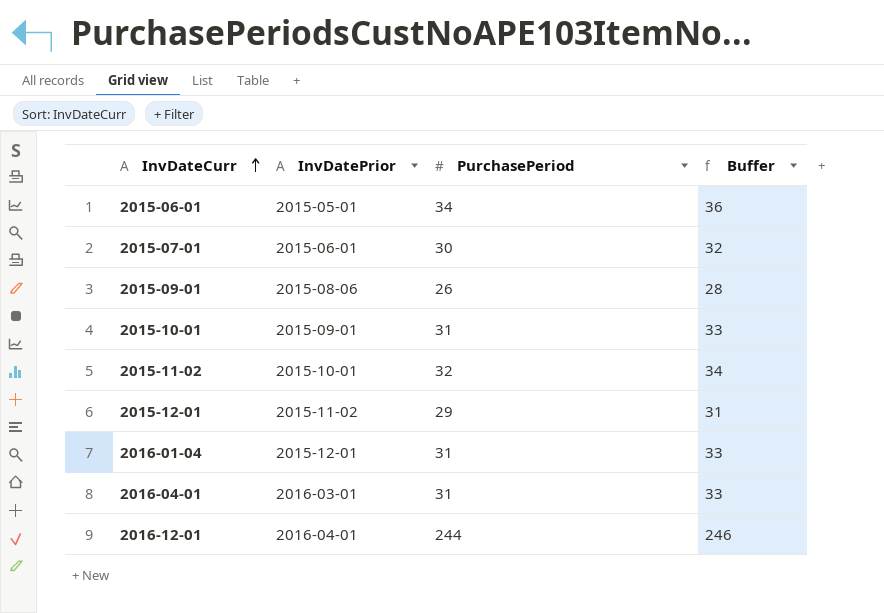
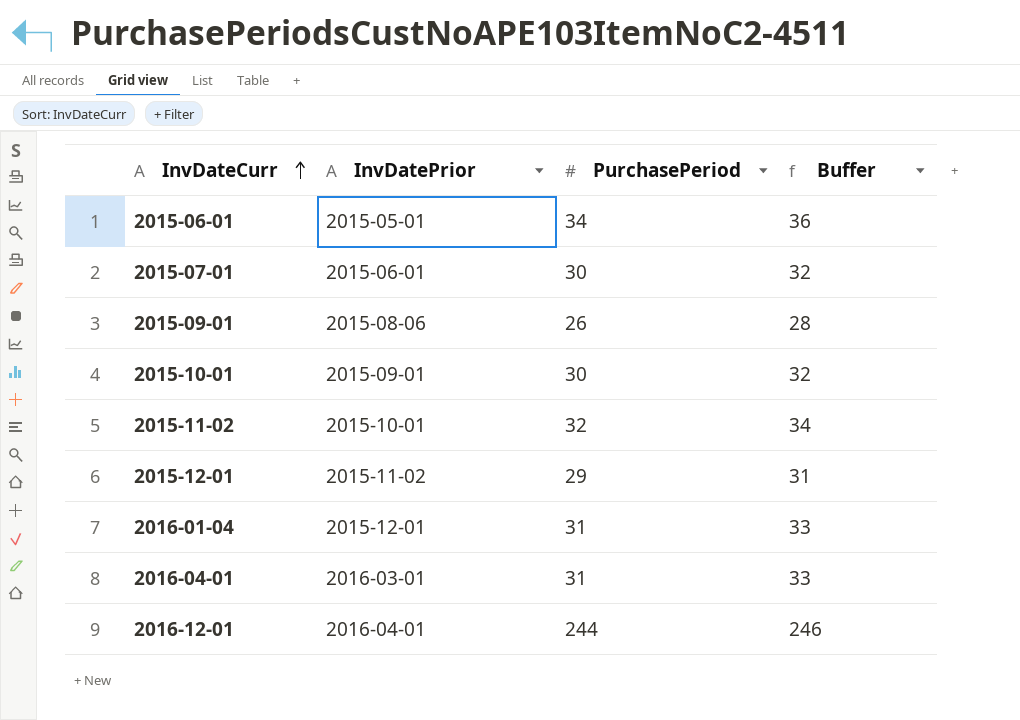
2015-10-01 | PurchasePeriod: 31 -> 30
2015-10-01 | Buffer: 33 -> 32

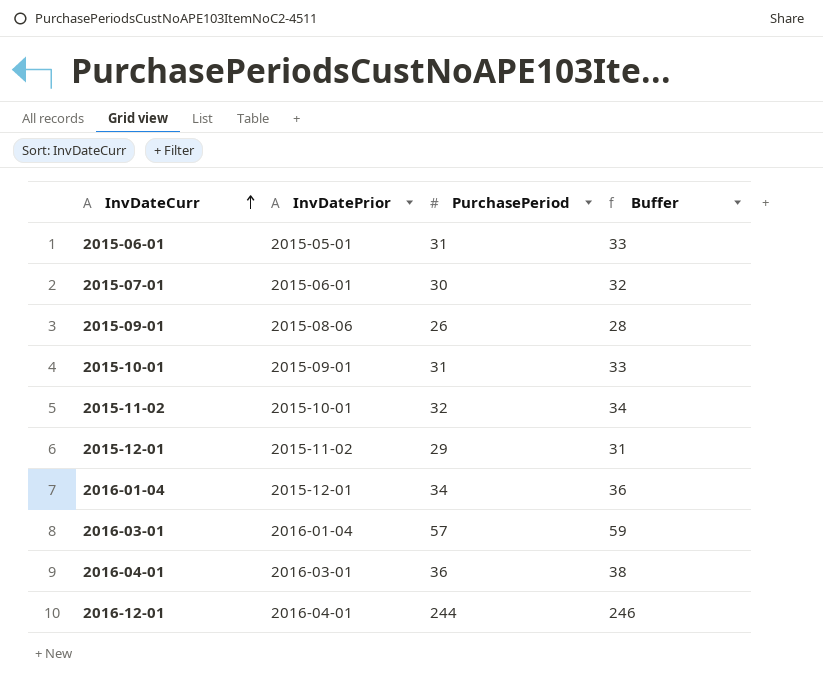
2015-06-01 | PurchasePeriod: 34 -> 31
2015-06-01 | Buffer: 36 -> 33
2015-10-01 | PurchasePeriod: 30 -> 31
2015-10-01 | Buffer: 32 -> 33
2016-01-04 | PurchasePeriod: 31 -> 34
2016-01-04 | Buffer: 33 -> 36
row 2016-03-01: none -> 2016-01-04 | 57 | 59
2016-04-01 | PurchasePeriod: 31 -> 36
2016-04-01 | Buffer: 33 -> 38

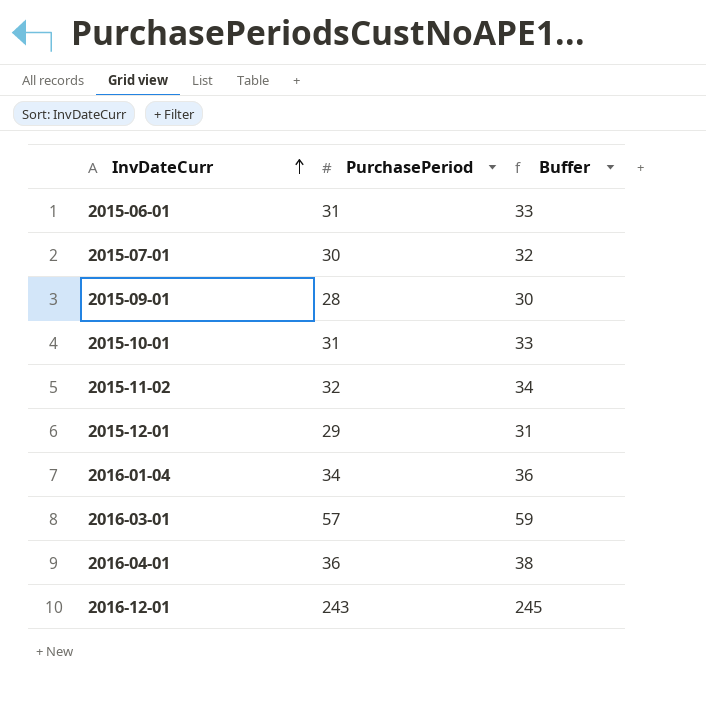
column InvDatePrior | position: 2 -> none
2015-09-01 | PurchasePeriod: 26 -> 28
2015-09-01 | Buffer: 28 -> 30
2016-12-01 | PurchasePeriod: 244 -> 243
2016-12-01 | Buffer: 246 -> 245

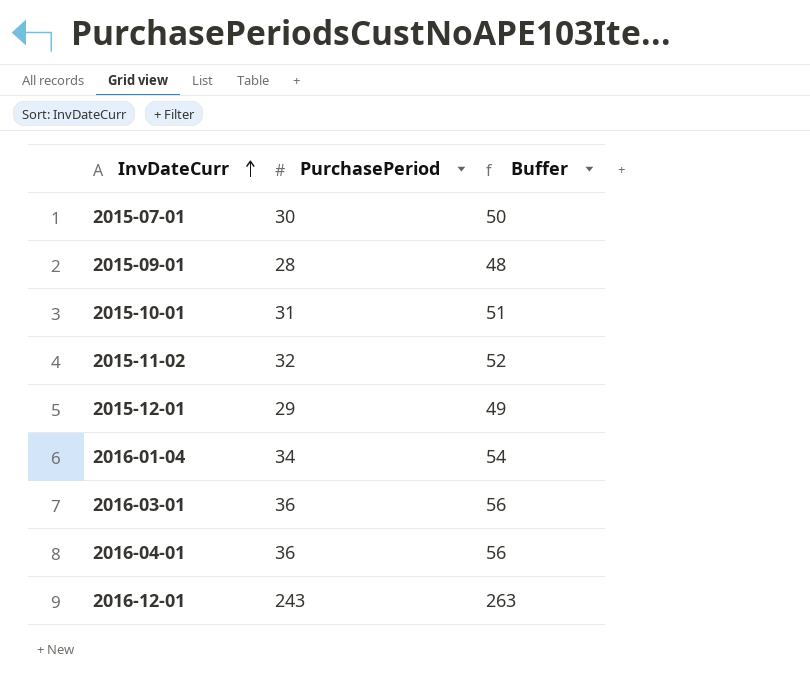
column Buffer | formula: [PurchasePeriod] + 2 -> [PurchasePeriod] + 20
row 2015-06-01: 31 | 33 -> none
2016-03-01 | PurchasePeriod: 57 -> 36

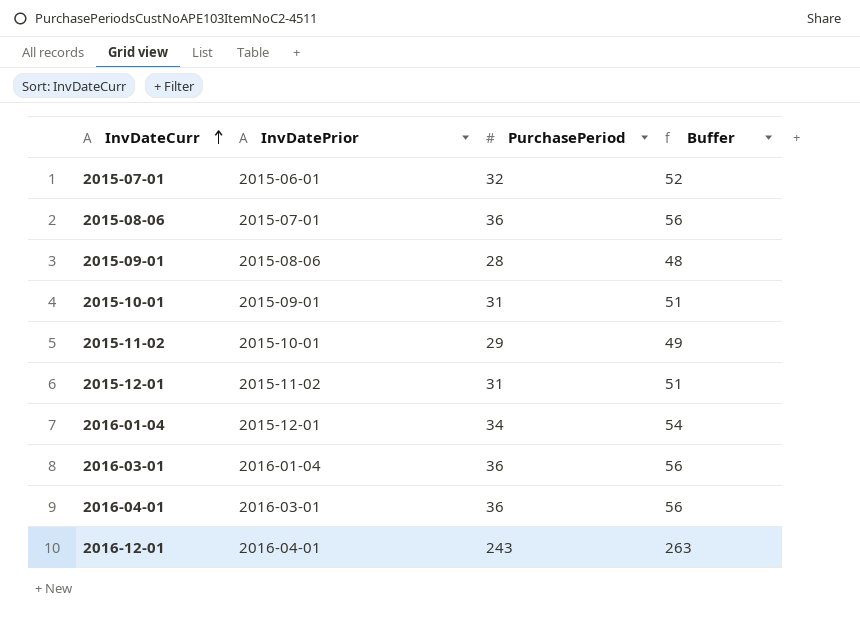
column InvDatePrior | position: none -> 2
2015-07-01 | PurchasePeriod: 30 -> 32
2015-07-01 | Buffer: 50 -> 52
row 2015-08-06: none -> 2015-07-01 | 36 | 56
2015-11-02 | PurchasePeriod: 32 -> 29
2015-11-02 | Buffer: 52 -> 49
2015-12-01 | PurchasePeriod: 29 -> 31
2015-12-01 | Buffer: 49 -> 51

